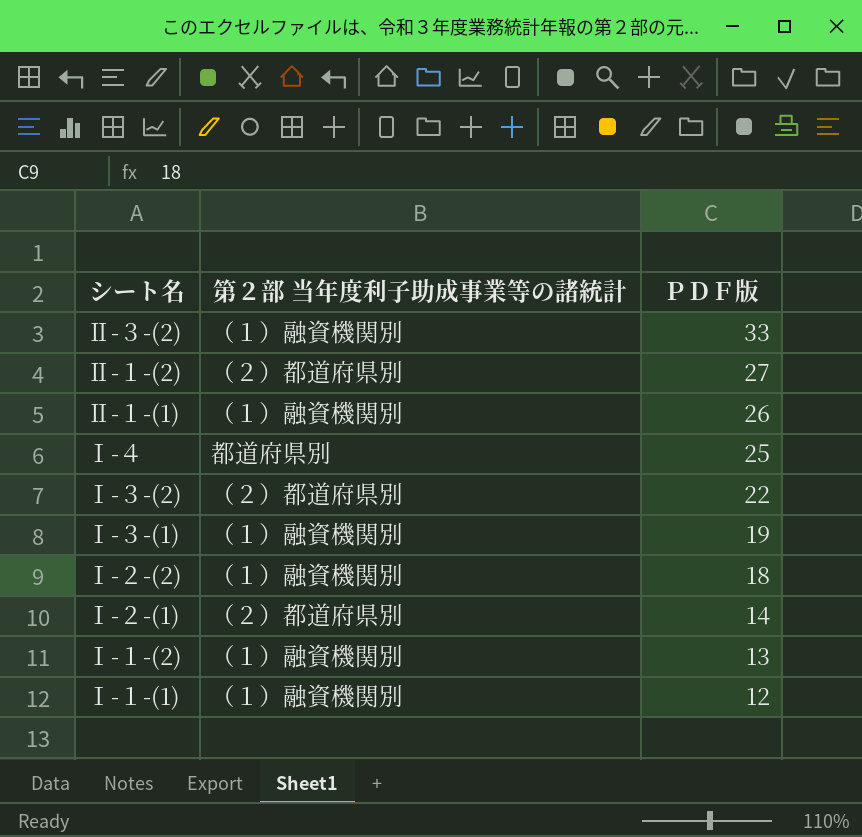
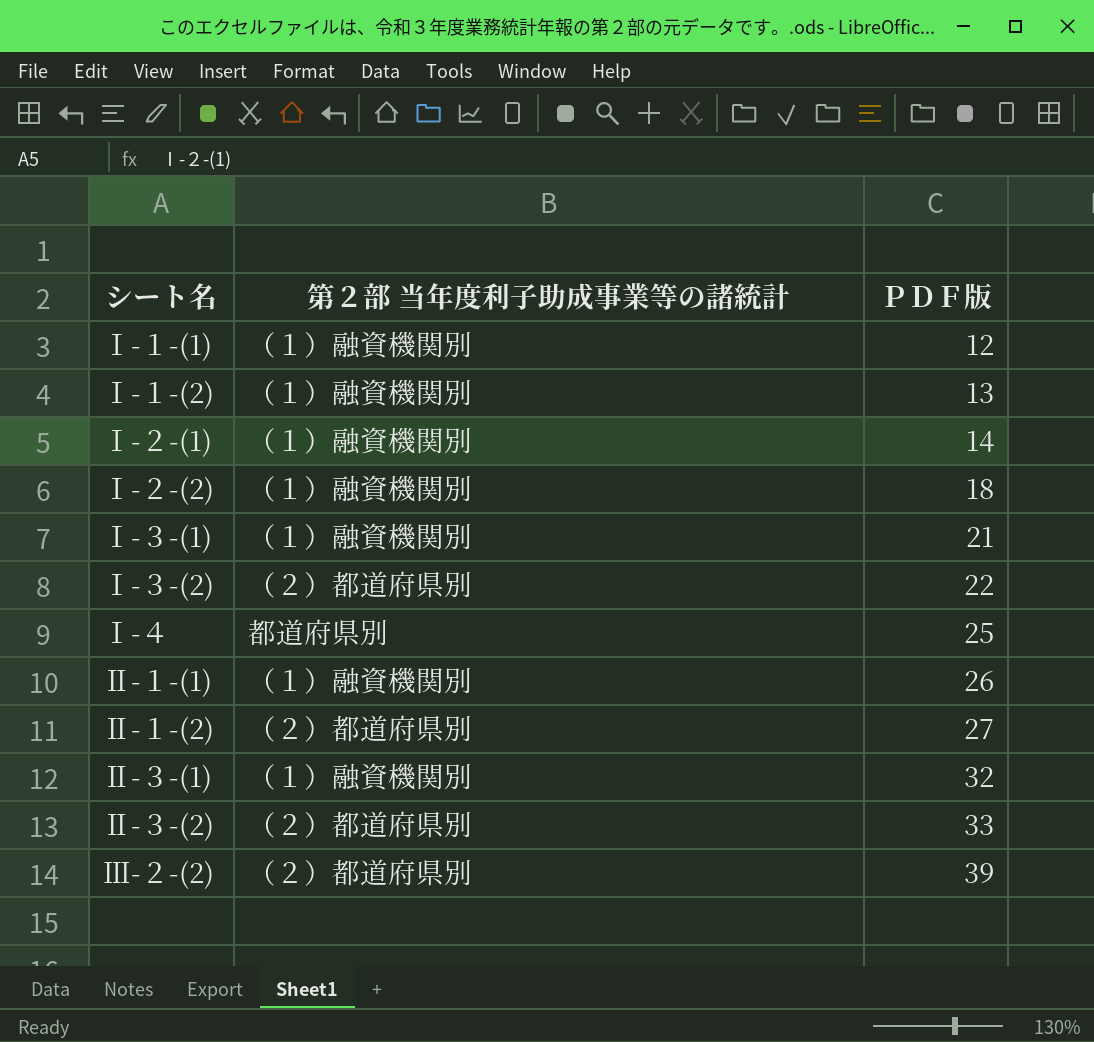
row order: シート名 descending -> シート名 ascending
Ⅰ-２-(1) | 第２部 当年度利子助成事業等の諸統計: （２）都道府県別 -> （１）融資機関別
Ⅰ-３-(1) | ＰＤＦ版: 19 -> 21
row Ⅱ-３-(1): none -> （１）融資機関別 | 32
Ⅱ-３-(2) | 第２部 当年度利子助成事業等の諸統計: （１）融資機関別 -> （２）都道府県別
row Ⅲ-２-(2): none -> （２）都道府県別 | 39

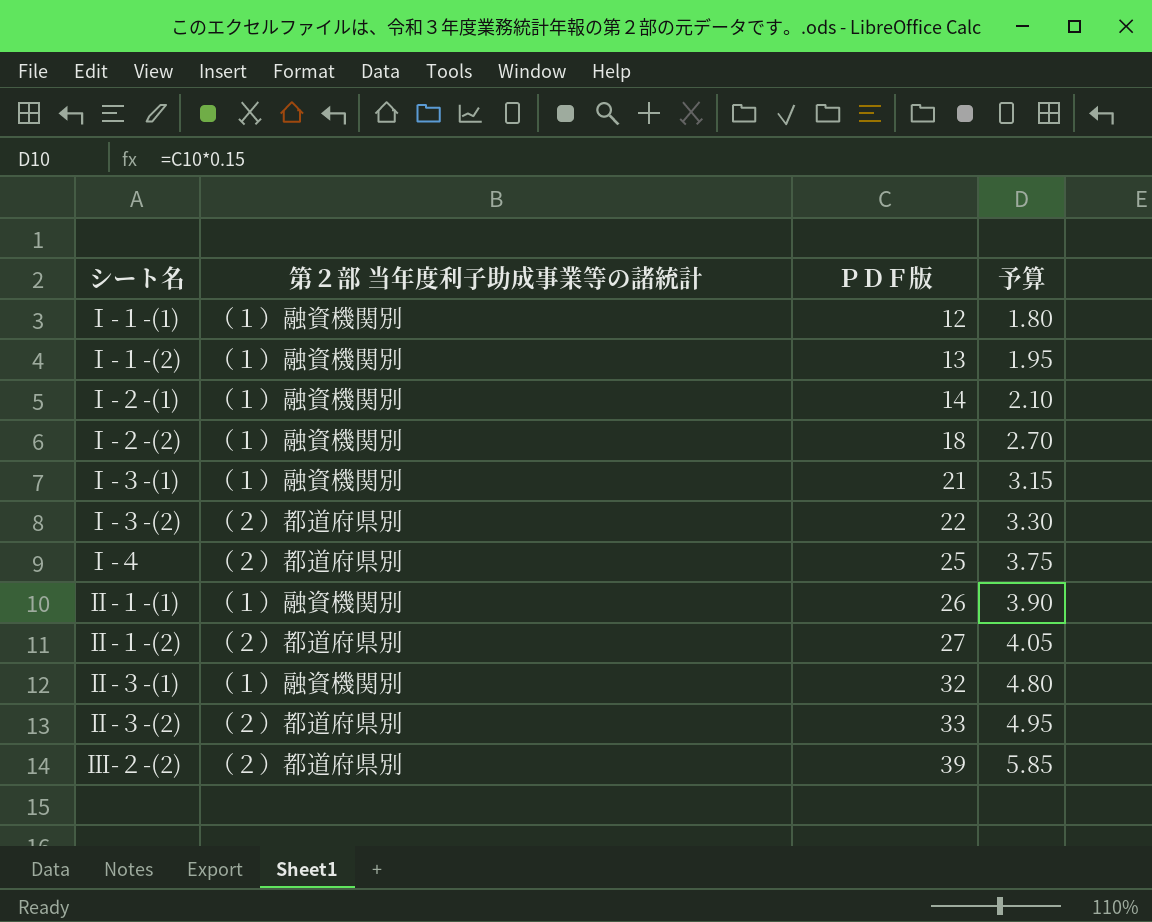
column 予算 | formula: none -> [ＰＤＦ版] * 0.15
Ⅰ-４ | 第２部 当年度利子助成事業等の諸統計: 都道府県別 -> （２）都道府県別

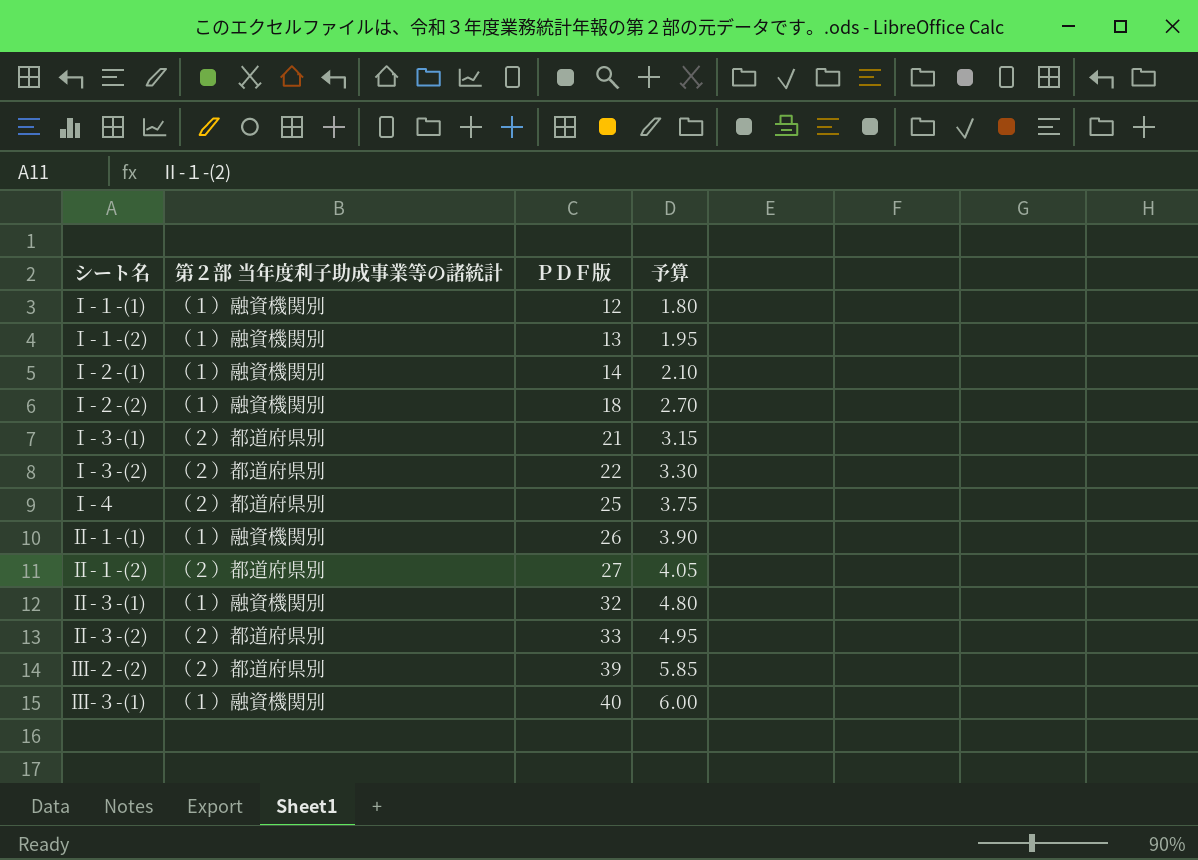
Ⅰ-３-(1) | 第２部 当年度利子助成事業等の諸統計: （１）融資機関別 -> （２）都道府県別
row Ⅲ-３-(1): none -> （１）融資機関別 | 40 | 6.00

